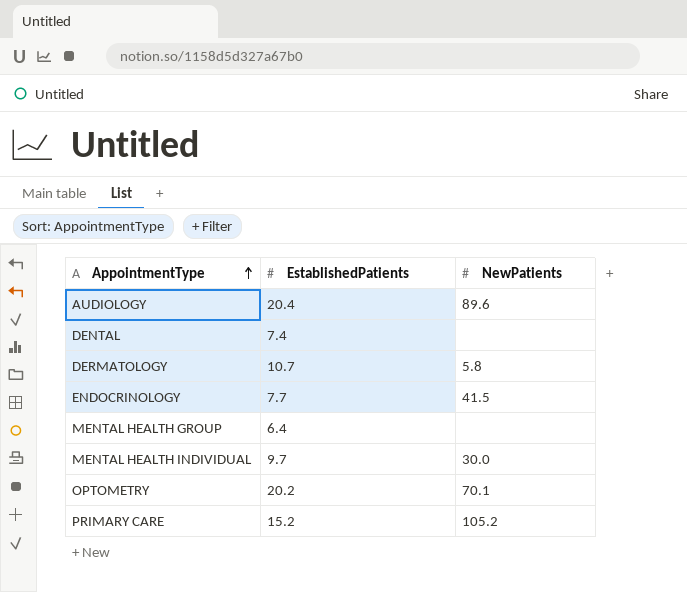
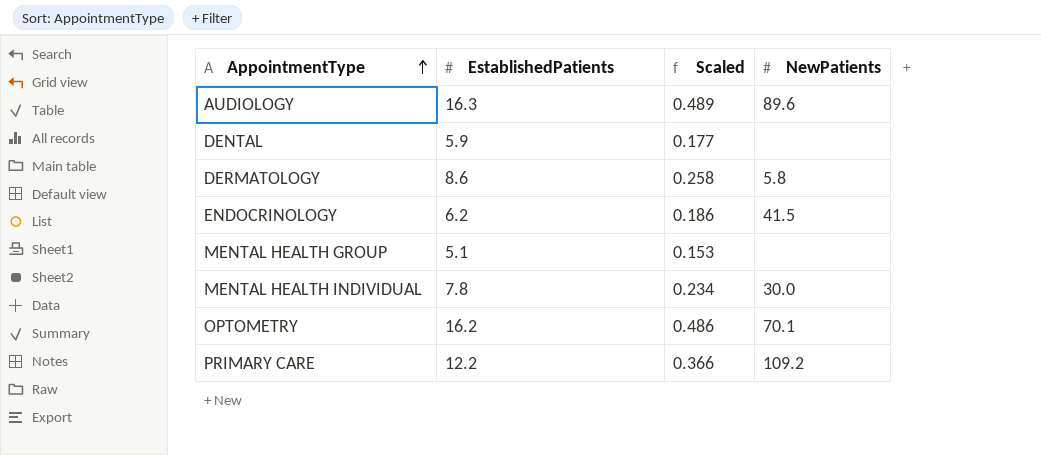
column Scaled | formula: none -> [EstablishedPatients] * 0.03
AUDIOLOGY | EstablishedPatients: 20.4 -> 16.3
DENTAL | EstablishedPatients: 7.4 -> 5.9
DERMATOLOGY | EstablishedPatients: 10.7 -> 8.6
ENDOCRINOLOGY | EstablishedPatients: 7.7 -> 6.2
MENTAL HEALTH GROUP | EstablishedPatients: 6.4 -> 5.1
MENTAL HEALTH INDIVIDUAL | EstablishedPatients: 9.7 -> 7.8
OPTOMETRY | EstablishedPatients: 20.2 -> 16.2
PRIMARY CARE | EstablishedPatients: 15.2 -> 12.2
PRIMARY CARE | NewPatients: 105.2 -> 109.2

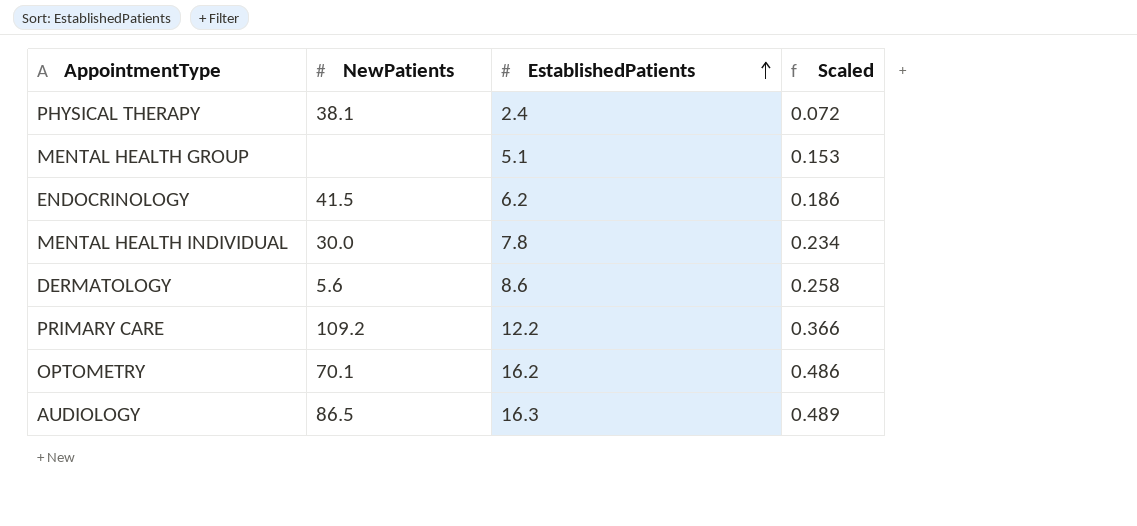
row order: AppointmentType ascending -> EstablishedPatients ascending
column NewPatients | position: 4 -> 2
row DENTAL: 5.9 | 0.177 | none -> none
row PHYSICAL THERAPY: none -> 38.1 | 2.4 | 0.072
DERMATOLOGY | NewPatients: 5.8 -> 5.6
AUDIOLOGY | NewPatients: 89.6 -> 86.5

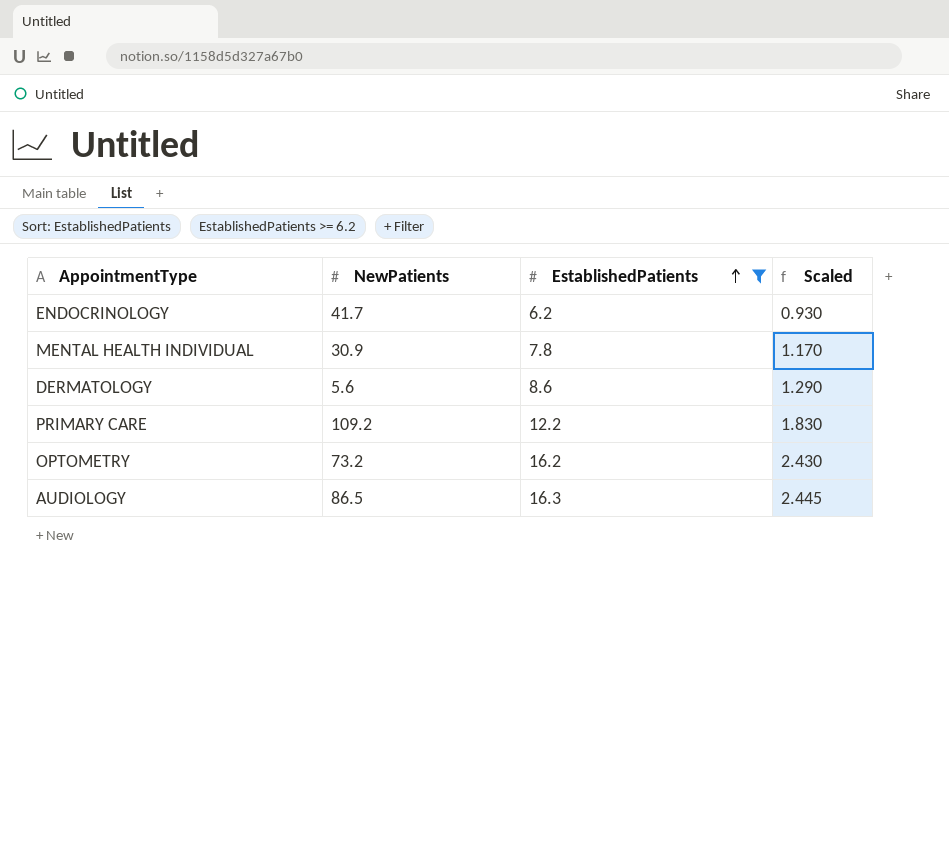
filter: none -> EstablishedPatients >= 6.2
column Scaled | formula: [EstablishedPatients] * 0.03 -> [EstablishedPatients] * 0.15
ENDOCRINOLOGY | NewPatients: 41.5 -> 41.7
MENTAL HEALTH INDIVIDUAL | NewPatients: 30.0 -> 30.9
OPTOMETRY | NewPatients: 70.1 -> 73.2

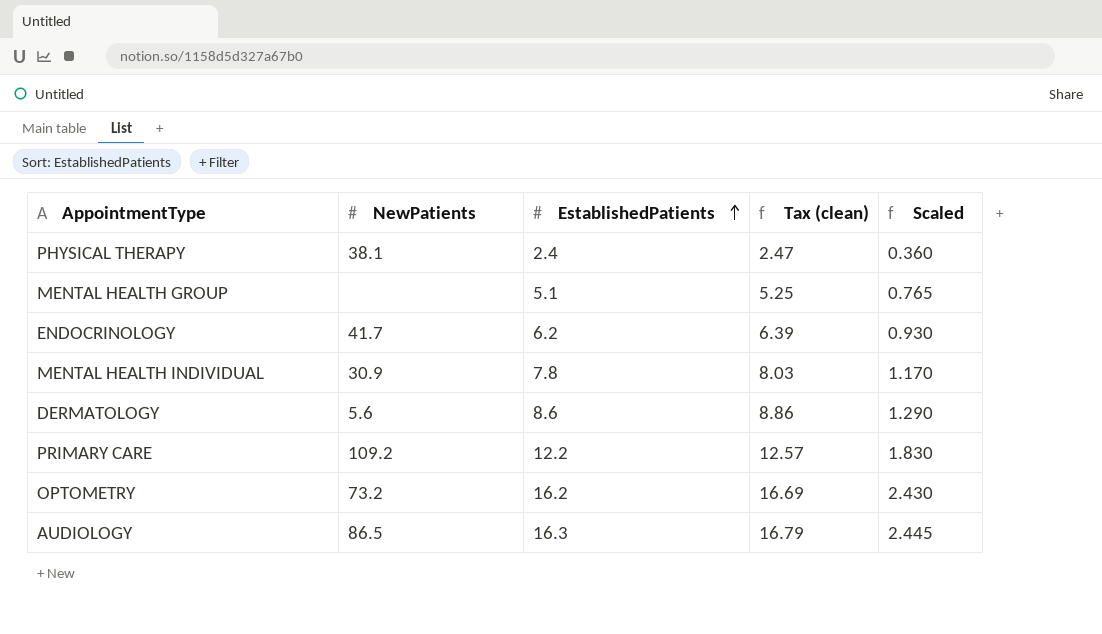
filter: EstablishedPatients >= 6.2 -> none
column Tax (clean) | formula: none -> [EstablishedPatients] * 1.03

